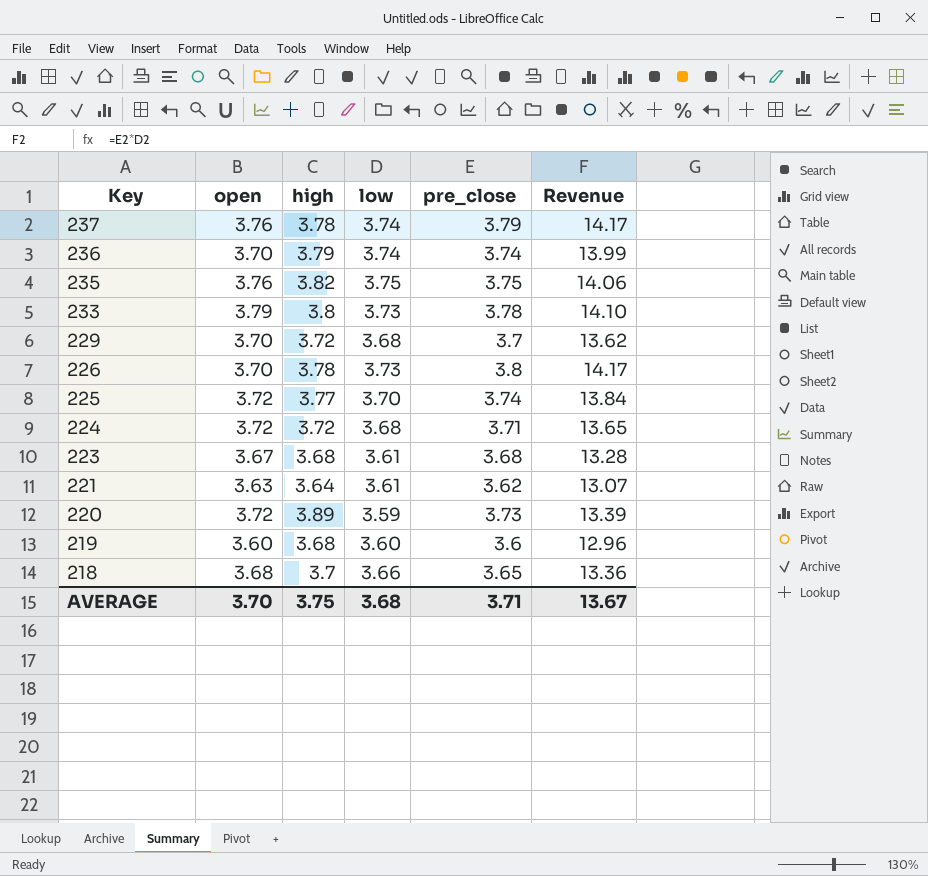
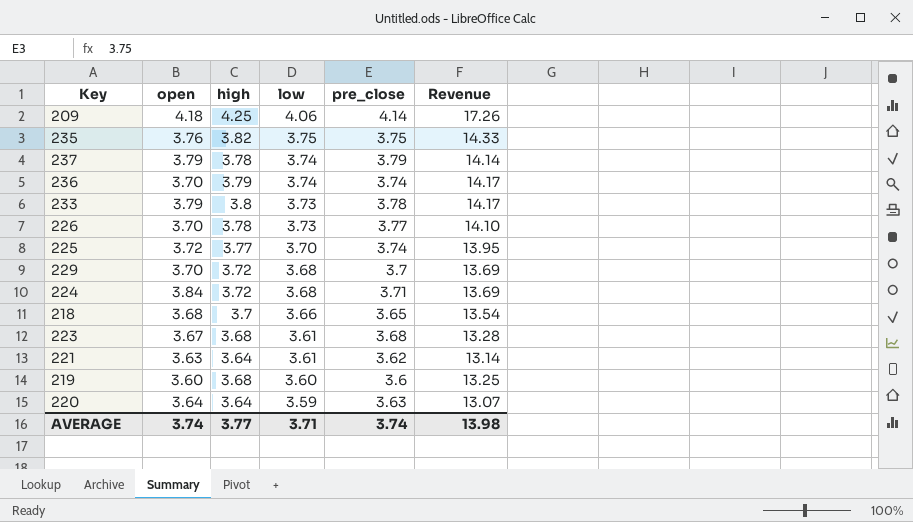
row order: Key descending -> low descending
column Revenue | formula: [low] * [pre_close] -> [high] * [low]
row 209: none -> 4.18 | 4.25 | 4.06 | 4.14 | 17.26
237 | open: 3.76 -> 3.79
226 | pre_close: 3.8 -> 3.77
224 | open: 3.72 -> 3.84
220 | open: 3.72 -> 3.64
220 | high: 3.89 -> 3.64
220 | pre_close: 3.73 -> 3.63
AVERAGE | open: 3.70 -> 3.74
AVERAGE | high: 3.75 -> 3.77
AVERAGE | low: 3.68 -> 3.71
AVERAGE | pre_close: 3.71 -> 3.74
AVERAGE | Revenue: 13.67 -> 13.98

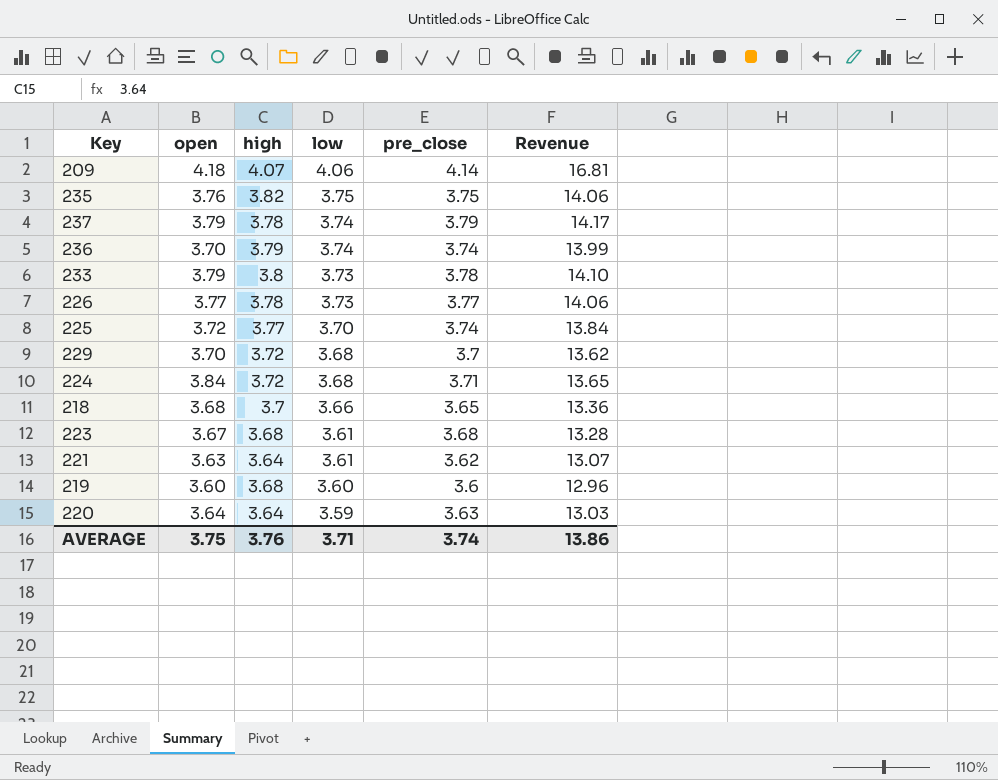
column Revenue | formula: [high] * [low] -> [low] * [pre_close]
209 | high: 4.25 -> 4.07
226 | open: 3.70 -> 3.77
AVERAGE | open: 3.74 -> 3.75
AVERAGE | high: 3.77 -> 3.76
AVERAGE | Revenue: 13.98 -> 13.86

